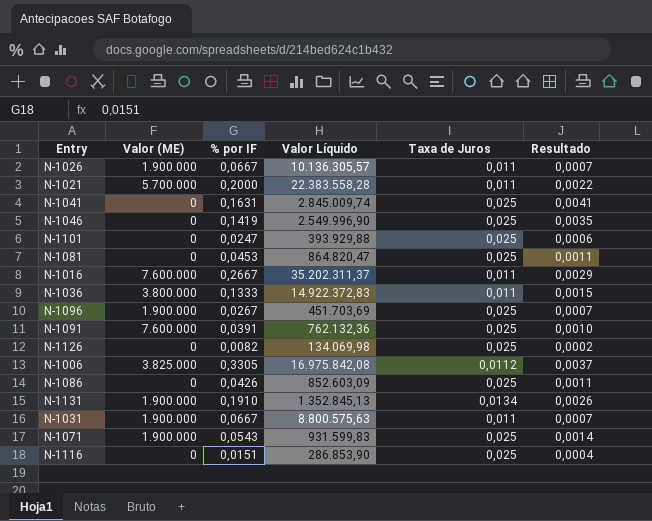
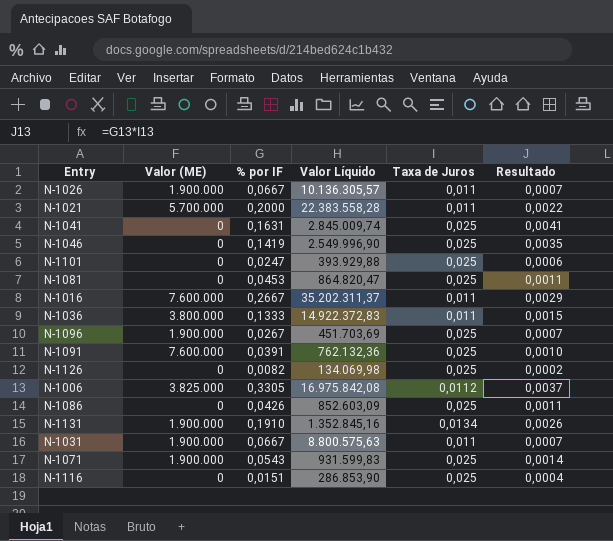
N-1131 | Valor Líquido: 1.352.845,13 -> 1.352.845,16

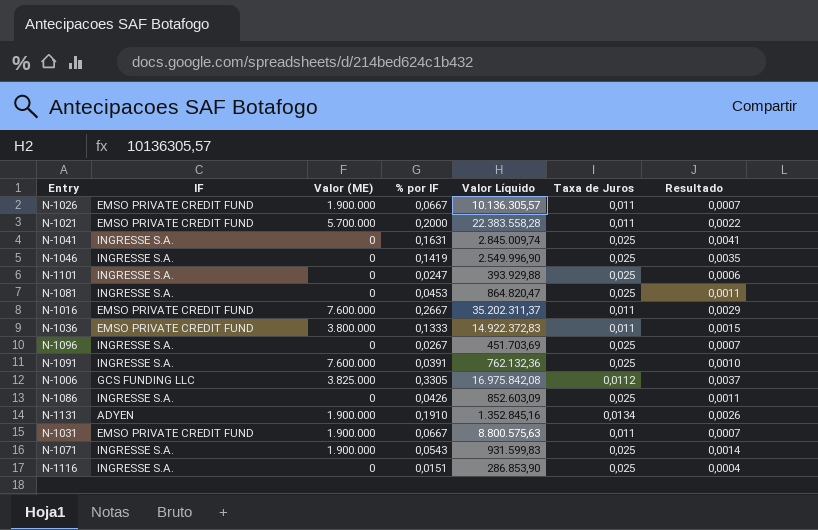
column IF | position: none -> 2
row N-1126: 0 | 0,0082 | 134.069,98 | 0,025 | 0,0002 -> none
N-1096 | Valor (ME): 1.900.000 -> 0

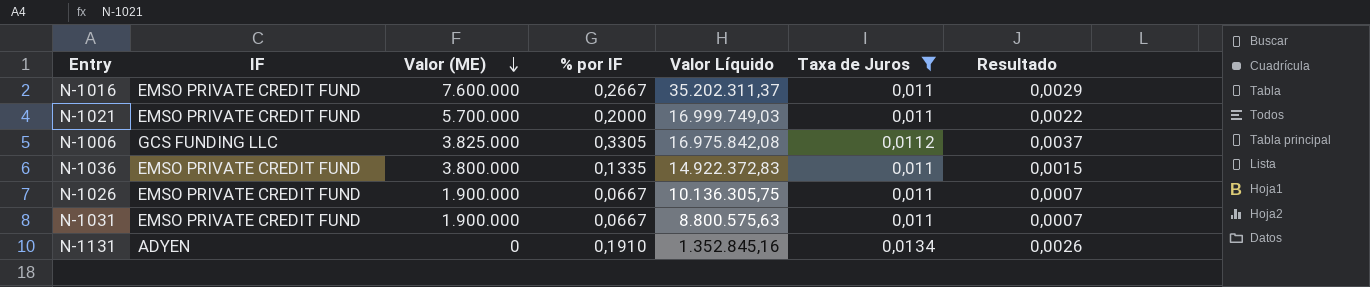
filter: none -> Taxa de Juros != 0,025
row order: none -> Valor (ME) descending
N-1021 | Valor Líquido: 22.383.558,28 -> 16.999.749,03
N-1036 | % por IF: 0,1333 -> 0,1335
N-1026 | Valor Líquido: 10.136.305,57 -> 10.136.305,75
N-1131 | Valor (ME): 1.900.000 -> 0

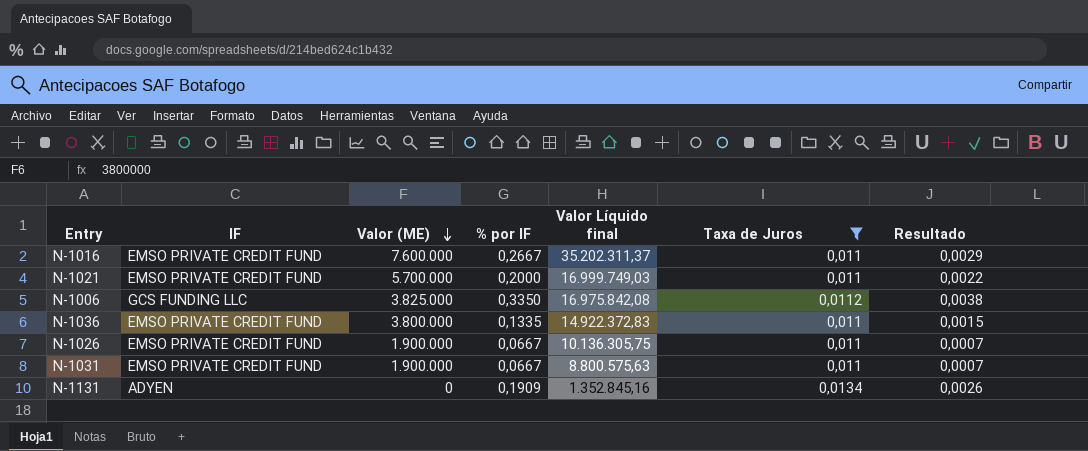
column name: Valor Líquido -> Valor Líquido final
N-1006 | % por IF: 0,3305 -> 0,3350
N-1006 | Resultado: 0,0037 -> 0,0038
N-1131 | % por IF: 0,1910 -> 0,1909

